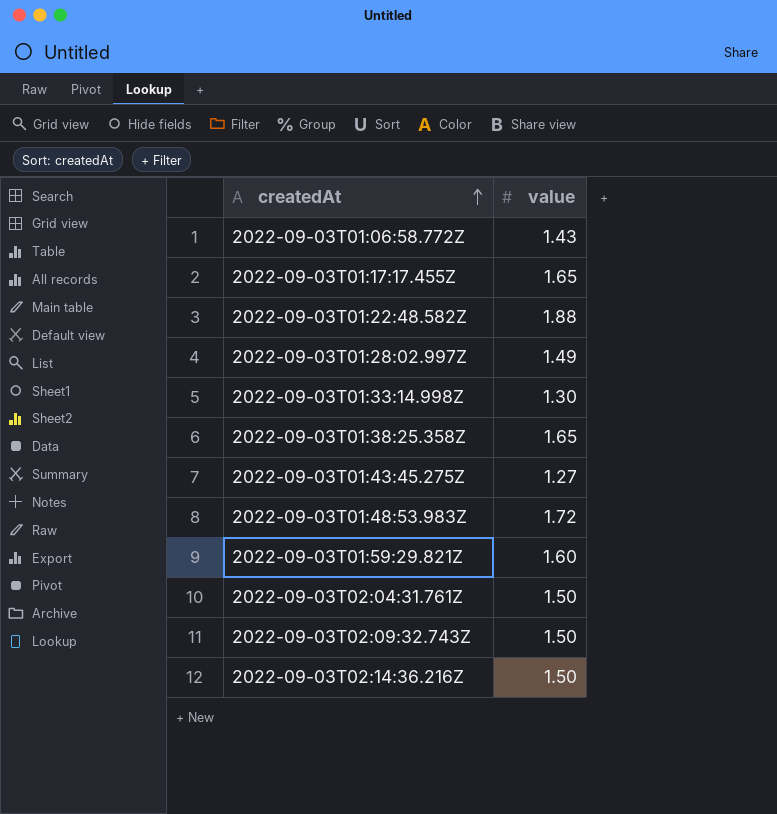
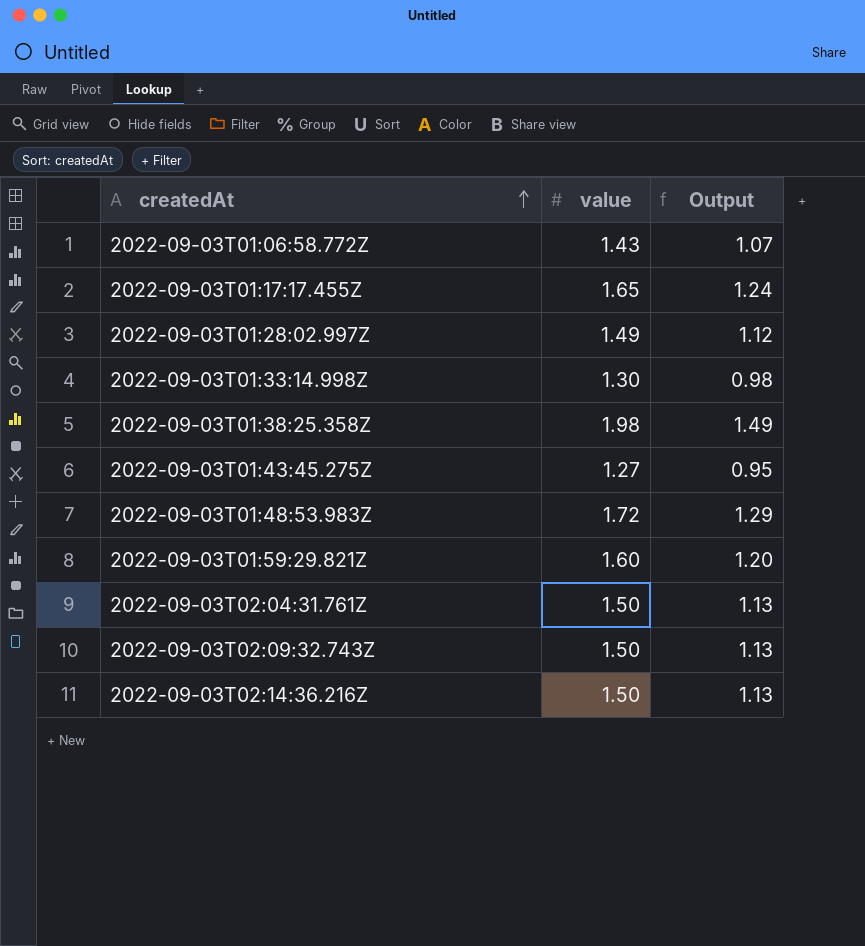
column Output | formula: none -> [value] * 0.75
row 2022-09-03T01:22:48.582Z: 1.88 -> none
2022-09-03T01:38:25.358Z | value: 1.65 -> 1.98

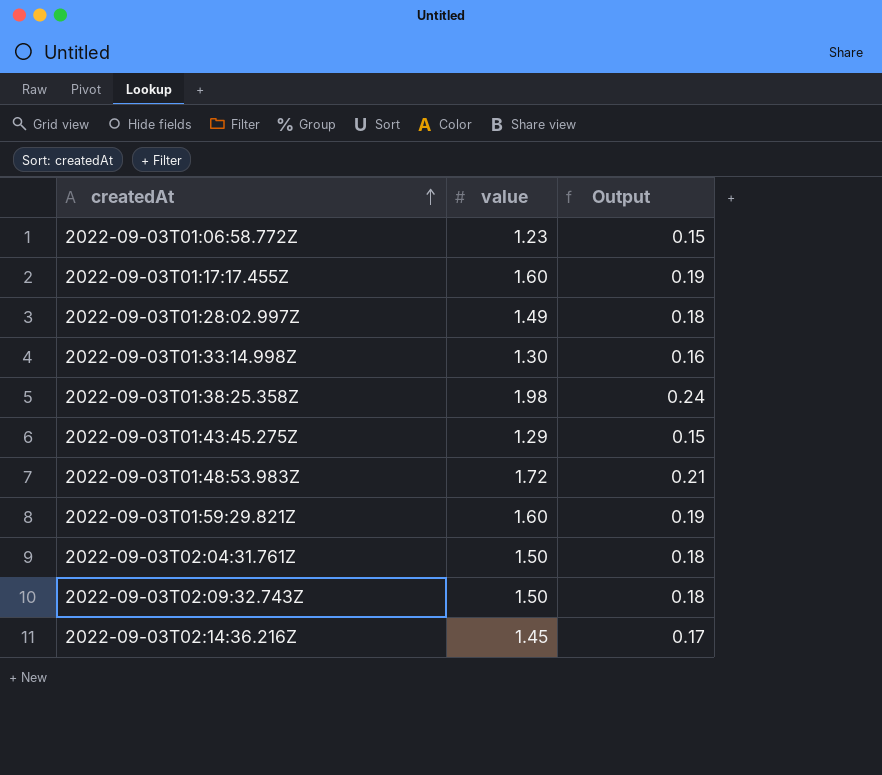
column Output | formula: [value] * 0.75 -> [value] * 0.12
2022-09-03T01:06:58.772Z | value: 1.43 -> 1.23
2022-09-03T01:17:17.455Z | value: 1.65 -> 1.60
2022-09-03T01:43:45.275Z | value: 1.27 -> 1.29
2022-09-03T02:14:36.216Z | value: 1.50 -> 1.45

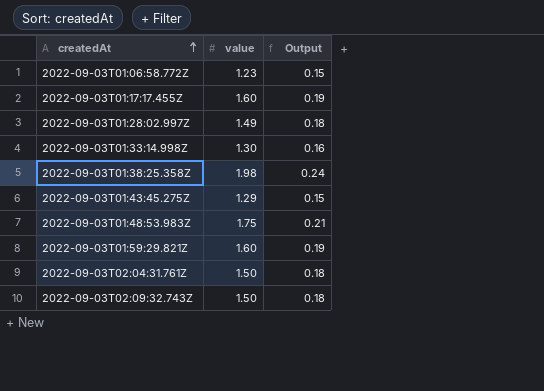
row 2022-09-03T02:14:36.216Z: 1.45 | 0.17 -> none
2022-09-03T01:48:53.983Z | value: 1.72 -> 1.75

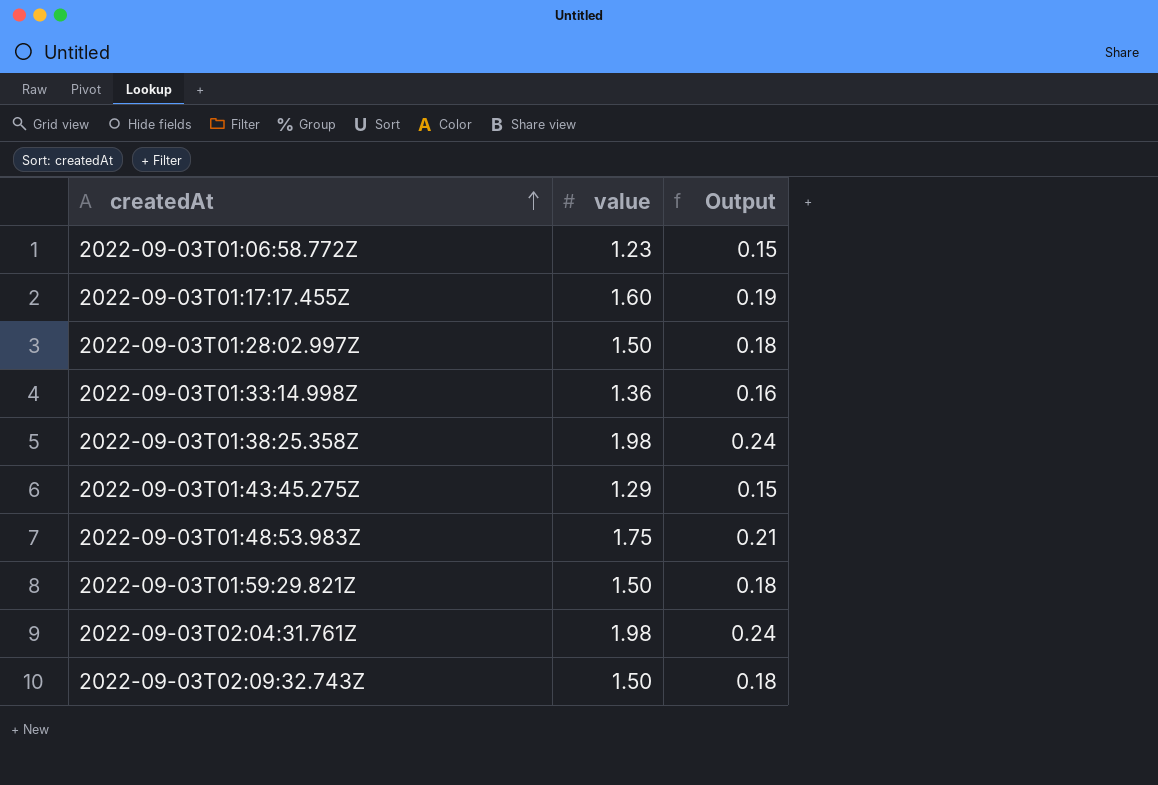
2022-09-03T01:28:02.997Z | value: 1.49 -> 1.50
2022-09-03T01:33:14.998Z | value: 1.30 -> 1.36
2022-09-03T01:59:29.821Z | value: 1.60 -> 1.50
2022-09-03T01:59:29.821Z | Output: 0.19 -> 0.18
2022-09-03T02:04:31.761Z | value: 1.50 -> 1.98
2022-09-03T02:04:31.761Z | Output: 0.18 -> 0.24

